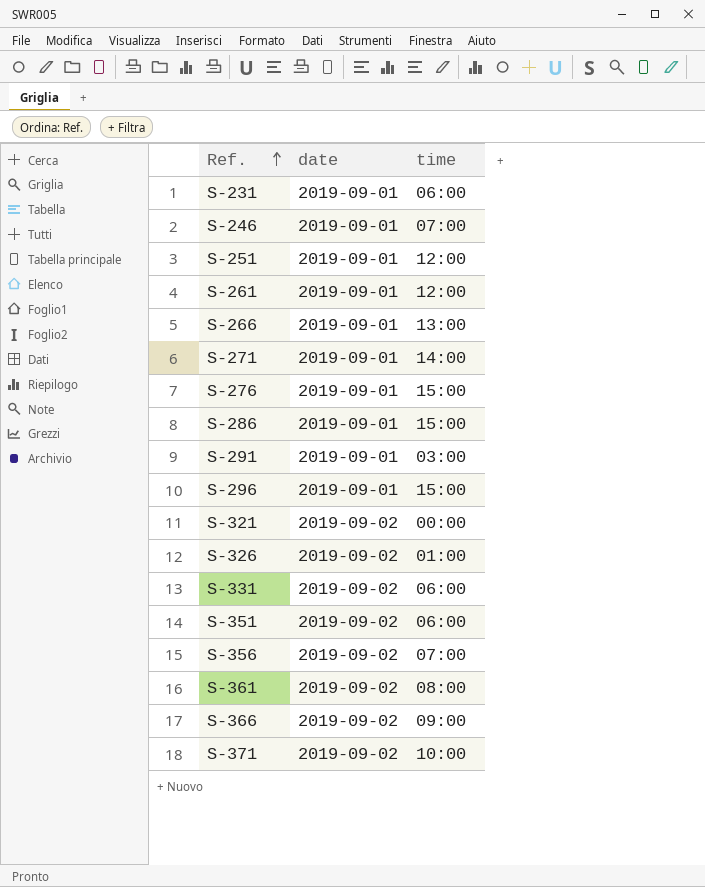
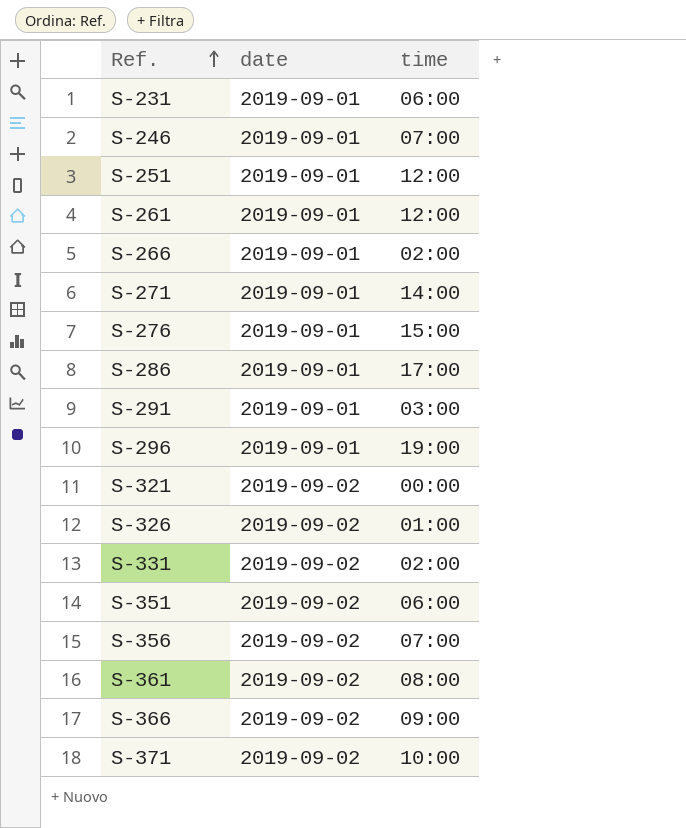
S-266 | time: 13:00 -> 02:00
S-286 | time: 15:00 -> 17:00
S-296 | time: 15:00 -> 19:00
S-331 | time: 06:00 -> 02:00

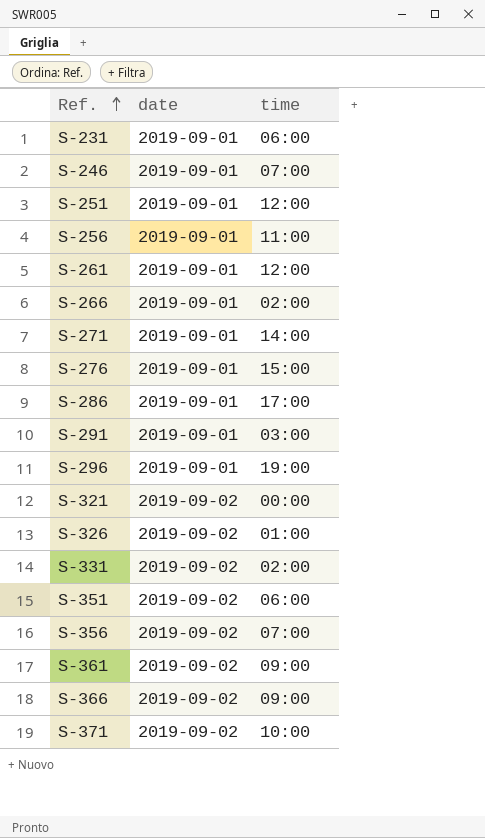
row S-256: none -> 2019-09-01 | 11:00
S-361 | time: 08:00 -> 09:00

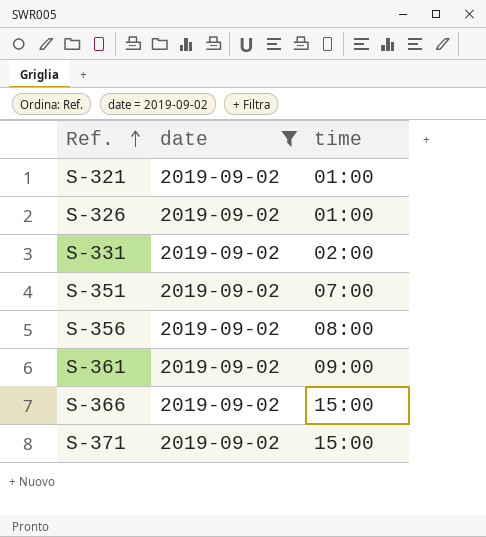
filter: none -> date = 2019-09-02
S-321 | time: 00:00 -> 01:00
S-351 | time: 06:00 -> 07:00
S-356 | time: 07:00 -> 08:00
S-366 | time: 09:00 -> 15:00
S-371 | time: 10:00 -> 15:00

